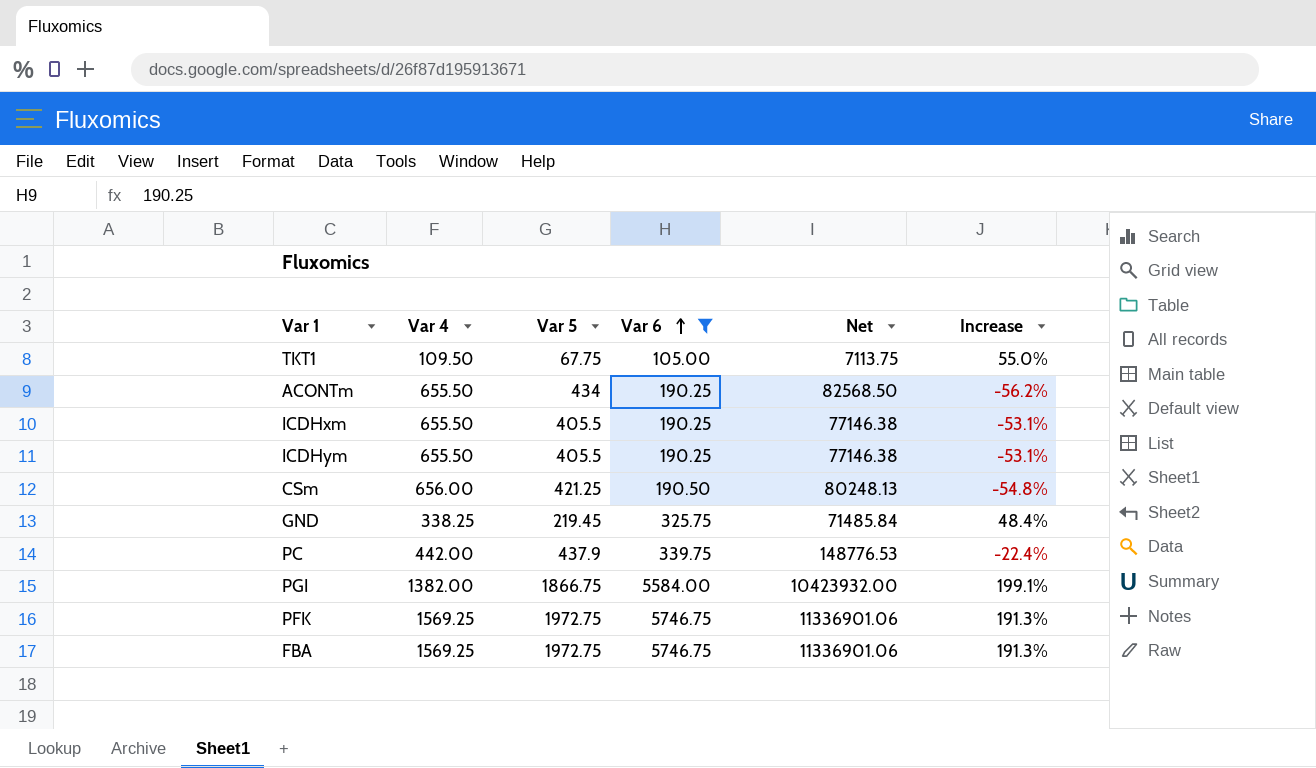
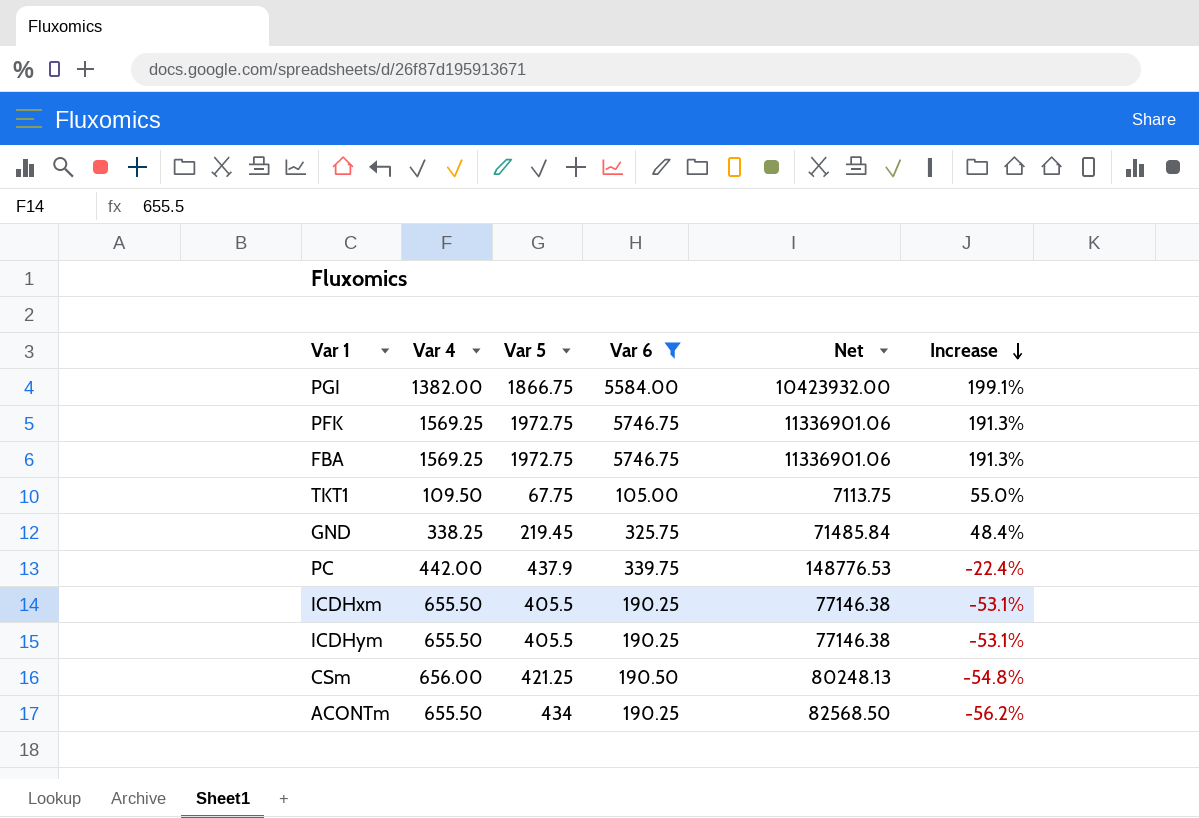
row order: Var 6 ascending -> Increase descending

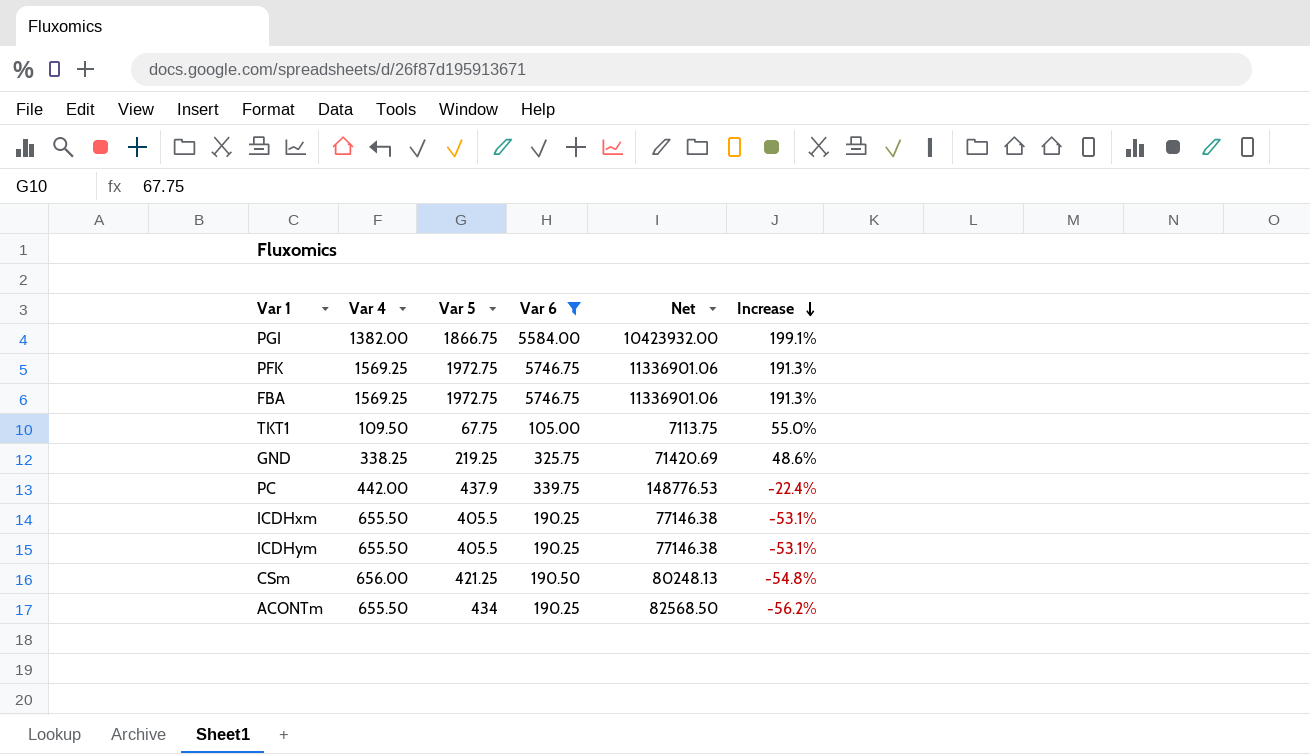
GND | Var 5: 219.45 -> 219.25
GND | Net: 71485.84 -> 71420.69
GND | Increase: 48.4% -> 48.6%

